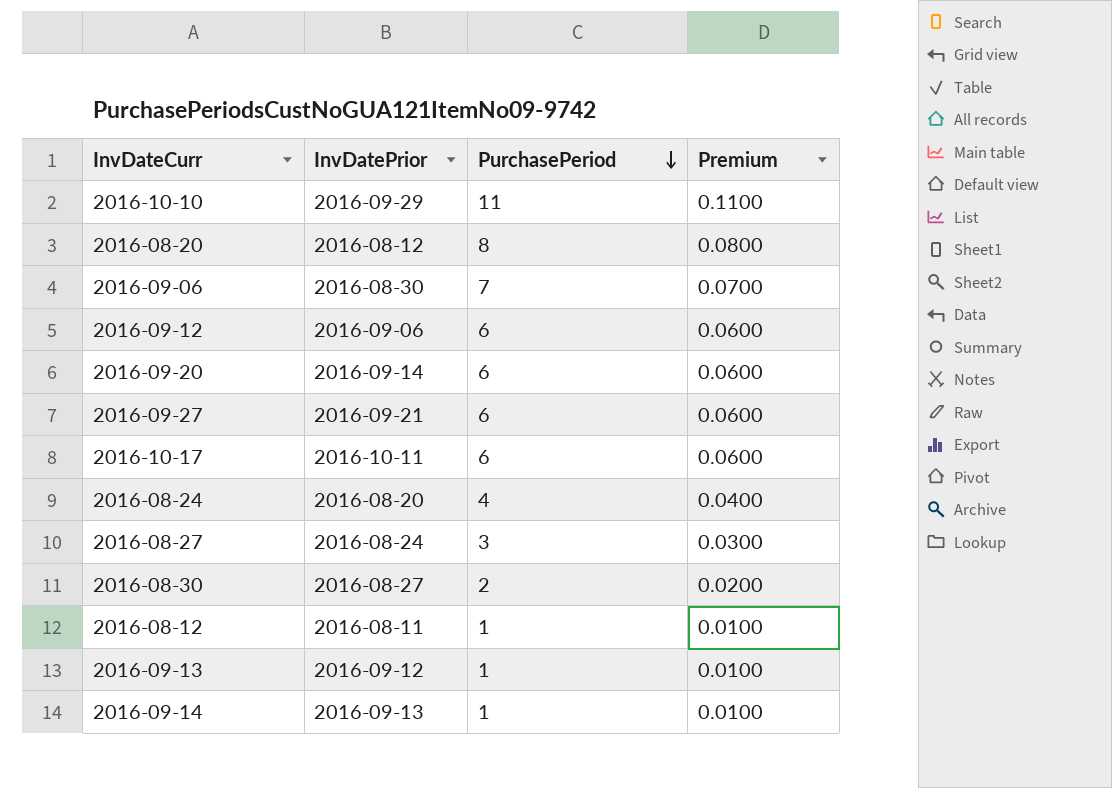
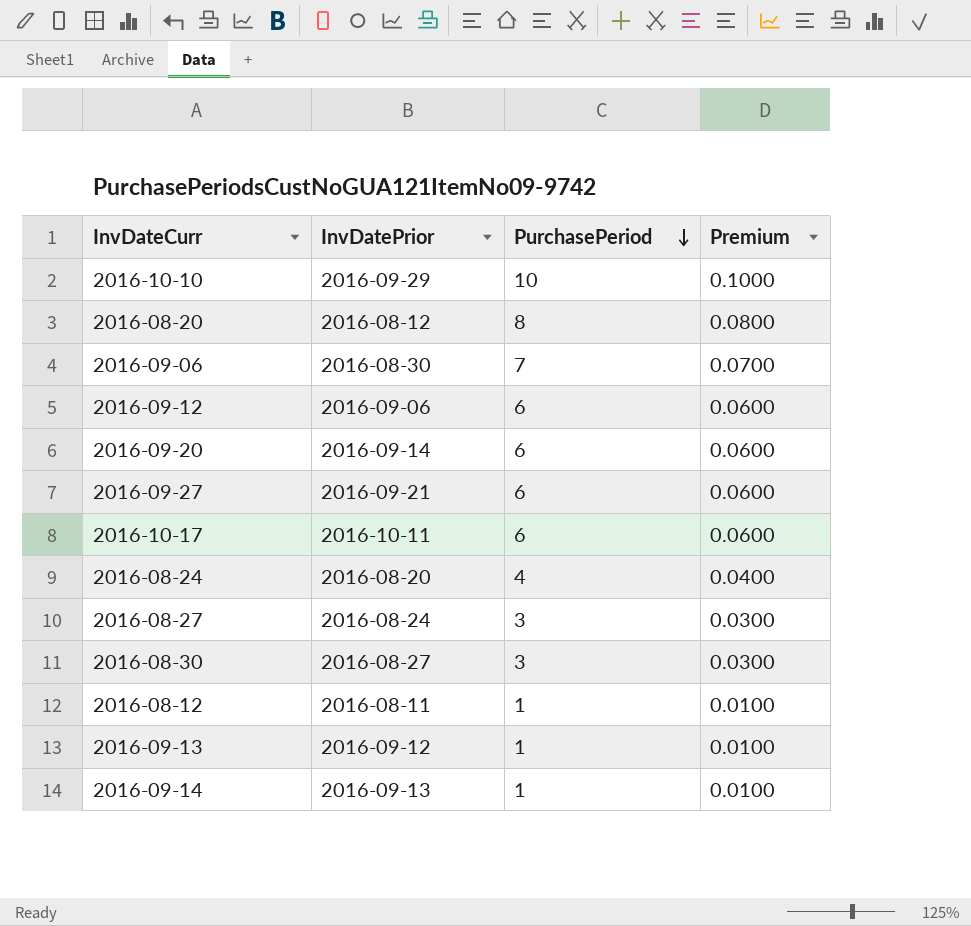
2016-10-10 | PurchasePeriod: 11 -> 10
2016-10-10 | Premium: 0.1100 -> 0.1000
2016-08-30 | PurchasePeriod: 2 -> 3
2016-08-30 | Premium: 0.0200 -> 0.0300

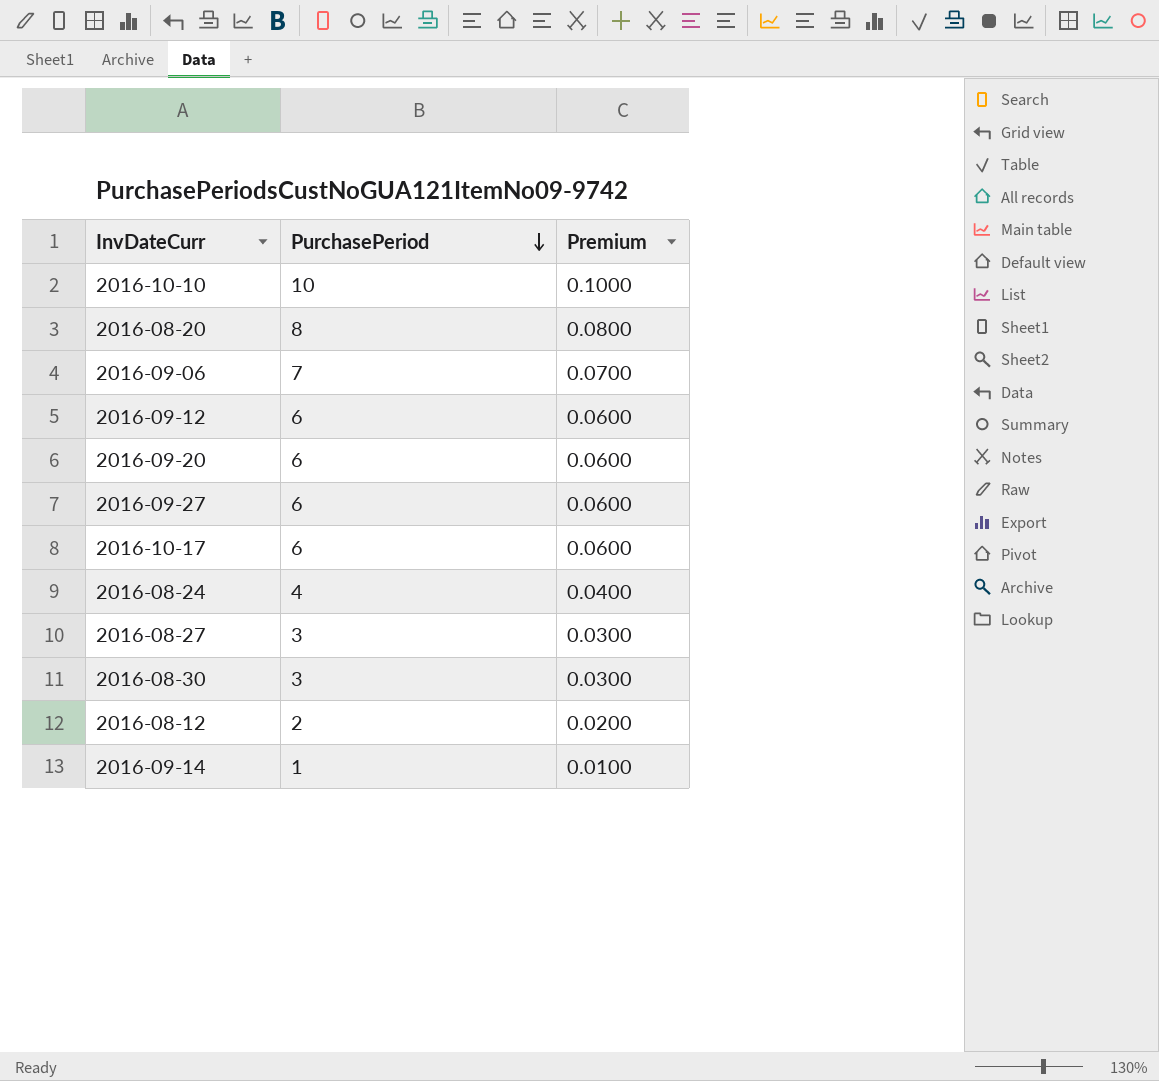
column InvDatePrior | position: 2 -> none
row 2016-09-13: 2016-09-12 | 1 | 0.0100 -> none
2016-08-12 | PurchasePeriod: 1 -> 2
2016-08-12 | Premium: 0.0100 -> 0.0200

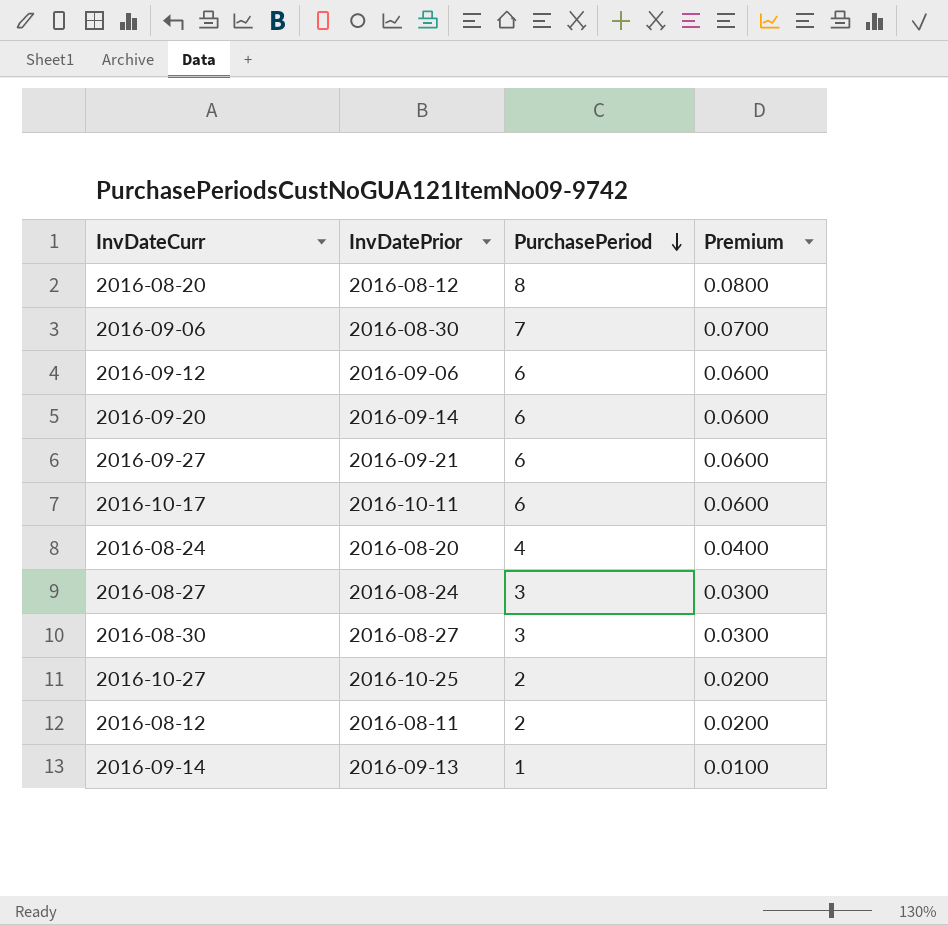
column InvDatePrior | position: none -> 2
row 2016-10-10: 10 | 0.1000 -> none
row 2016-10-27: none -> 2016-10-25 | 2 | 0.0200

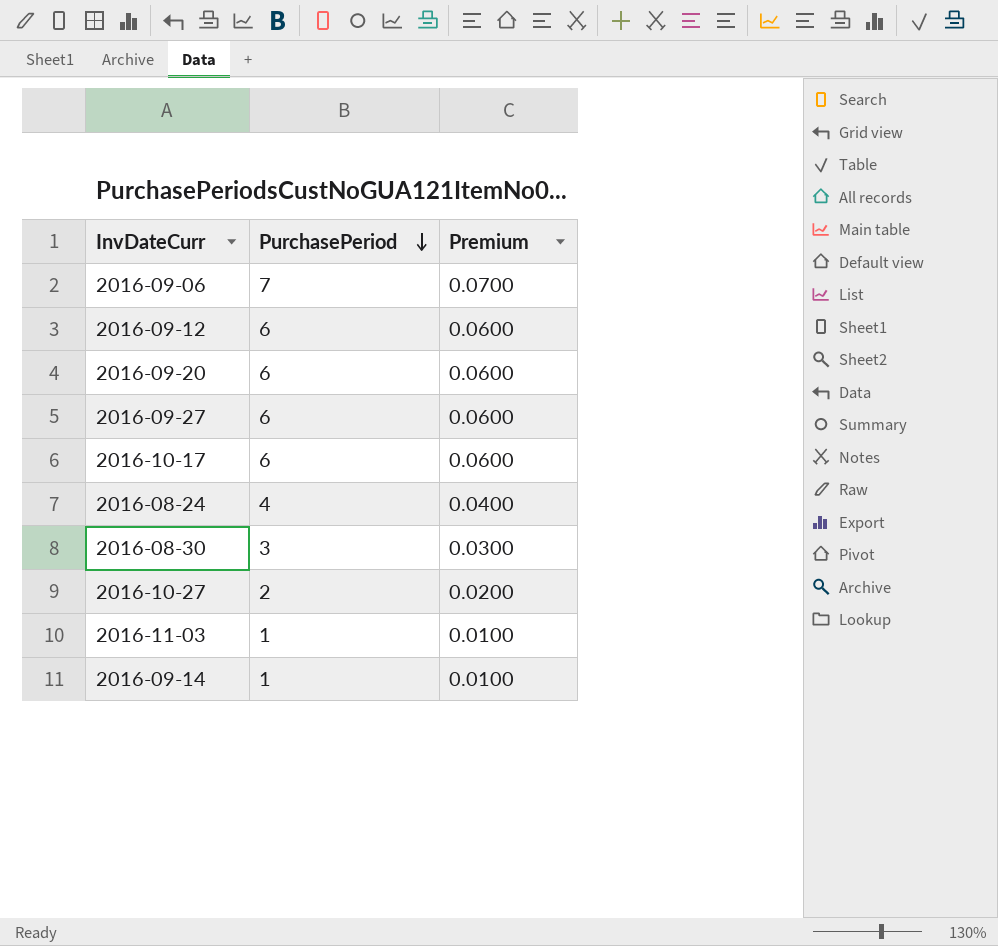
column InvDatePrior | position: 2 -> none
row 2016-08-20: 2016-08-12 | 8 | 0.0800 -> none
row 2016-08-27: 2016-08-24 | 3 | 0.0300 -> none
row 2016-08-12: 2016-08-11 | 2 | 0.0200 -> none
row 2016-11-03: none -> 1 | 0.0100

